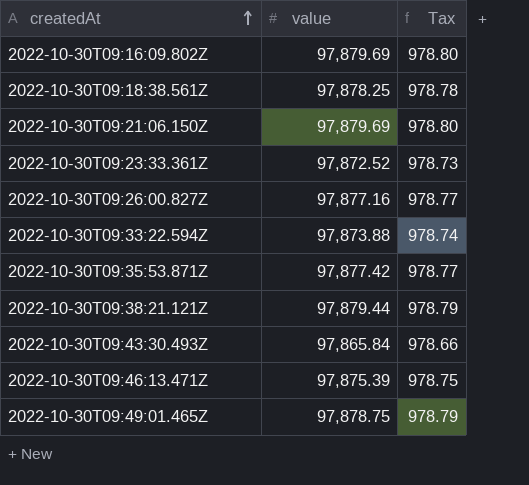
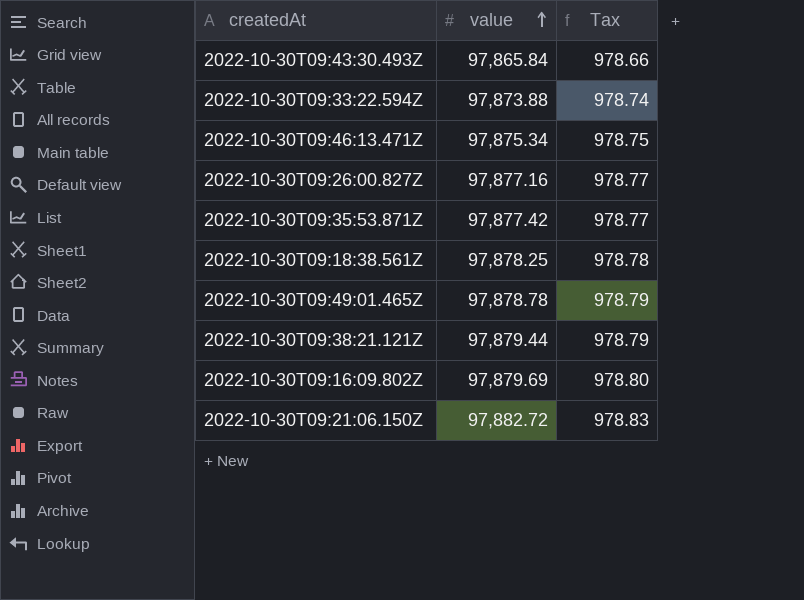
row order: createdAt ascending -> value ascending
row 2022-10-30T09:23:33.361Z: 97,872.52 | 978.73 -> none
2022-10-30T09:46:13.471Z | value: 97,875.39 -> 97,875.34
2022-10-30T09:49:01.465Z | value: 97,878.75 -> 97,878.78
2022-10-30T09:21:06.150Z | value: 97,879.69 -> 97,882.72
2022-10-30T09:21:06.150Z | Tax: 978.80 -> 978.83

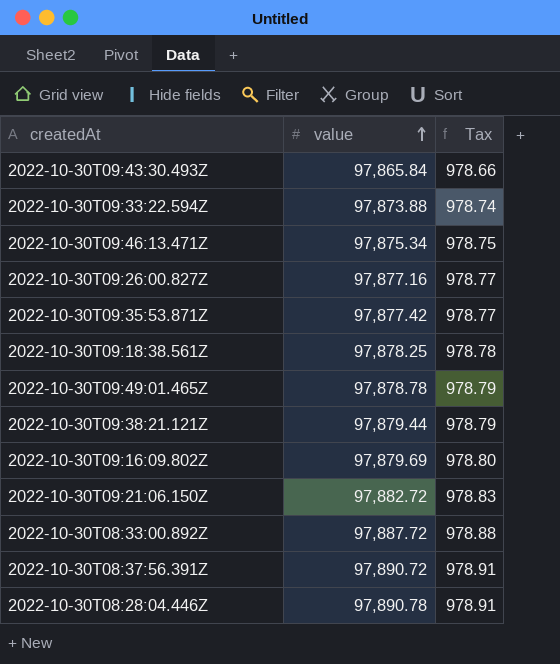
row 2022-10-30T08:33:00.892Z: none -> 97,887.72 | 978.88
row 2022-10-30T08:37:56.391Z: none -> 97,890.72 | 978.91
row 2022-10-30T08:28:04.446Z: none -> 97,890.78 | 978.91

